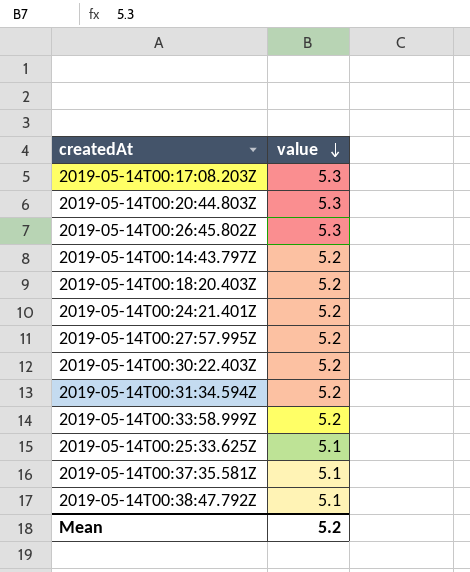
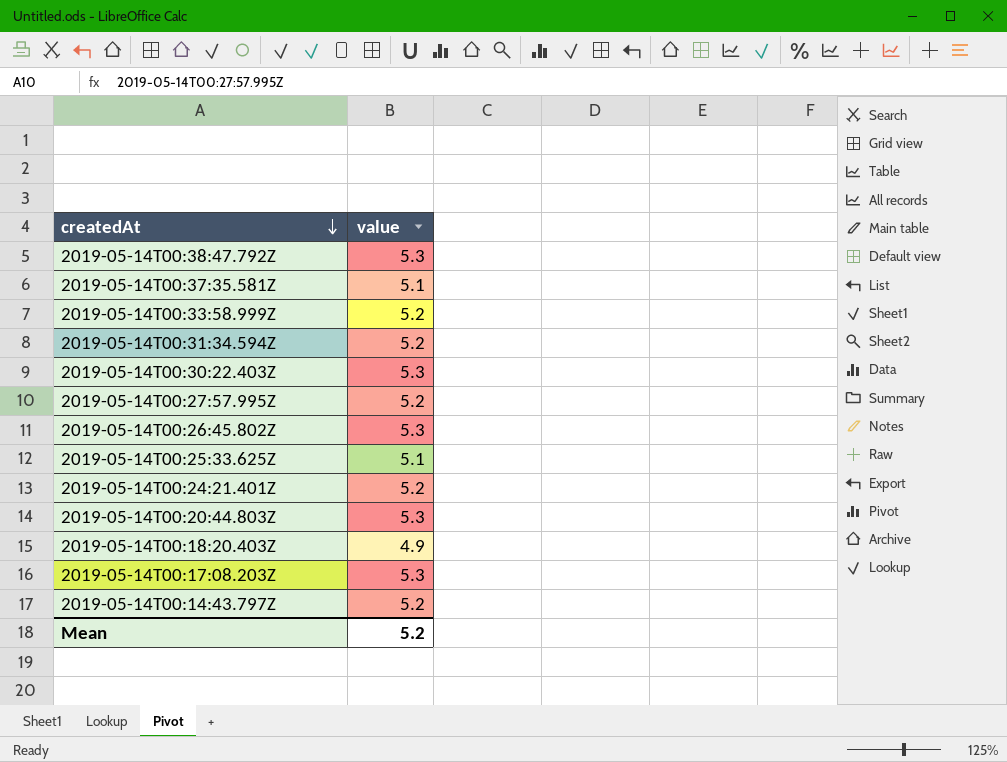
row order: value descending -> createdAt descending
2019-05-14T00:38:47.792Z | value: 5.1 -> 5.3
2019-05-14T00:30:22.403Z | value: 5.2 -> 5.3
2019-05-14T00:18:20.403Z | value: 5.2 -> 4.9

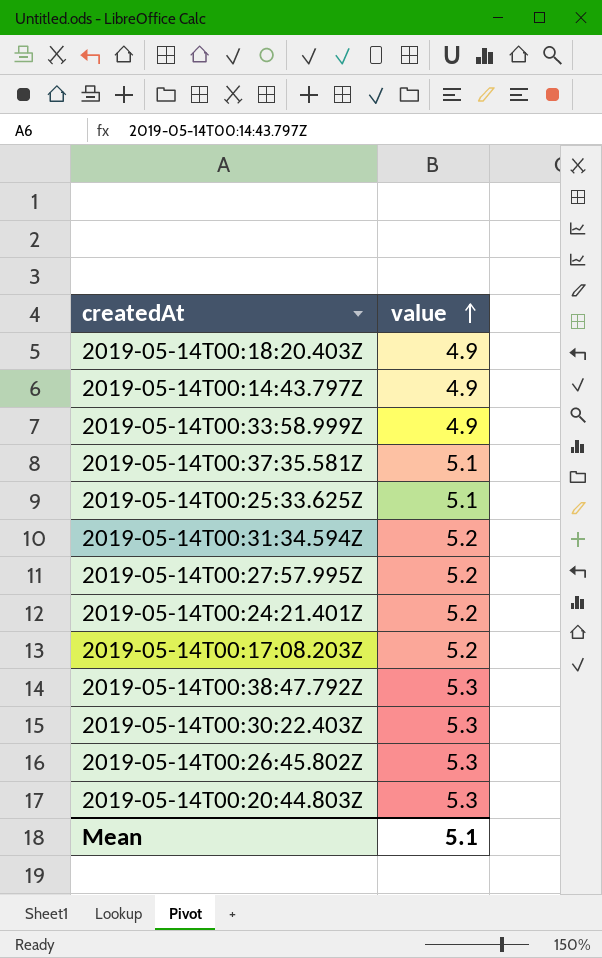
row order: createdAt descending -> value ascending
2019-05-14T00:14:43.797Z | value: 5.2 -> 4.9
2019-05-14T00:33:58.999Z | value: 5.2 -> 4.9
2019-05-14T00:17:08.203Z | value: 5.3 -> 5.2
Mean | value: 5.2 -> 5.1

